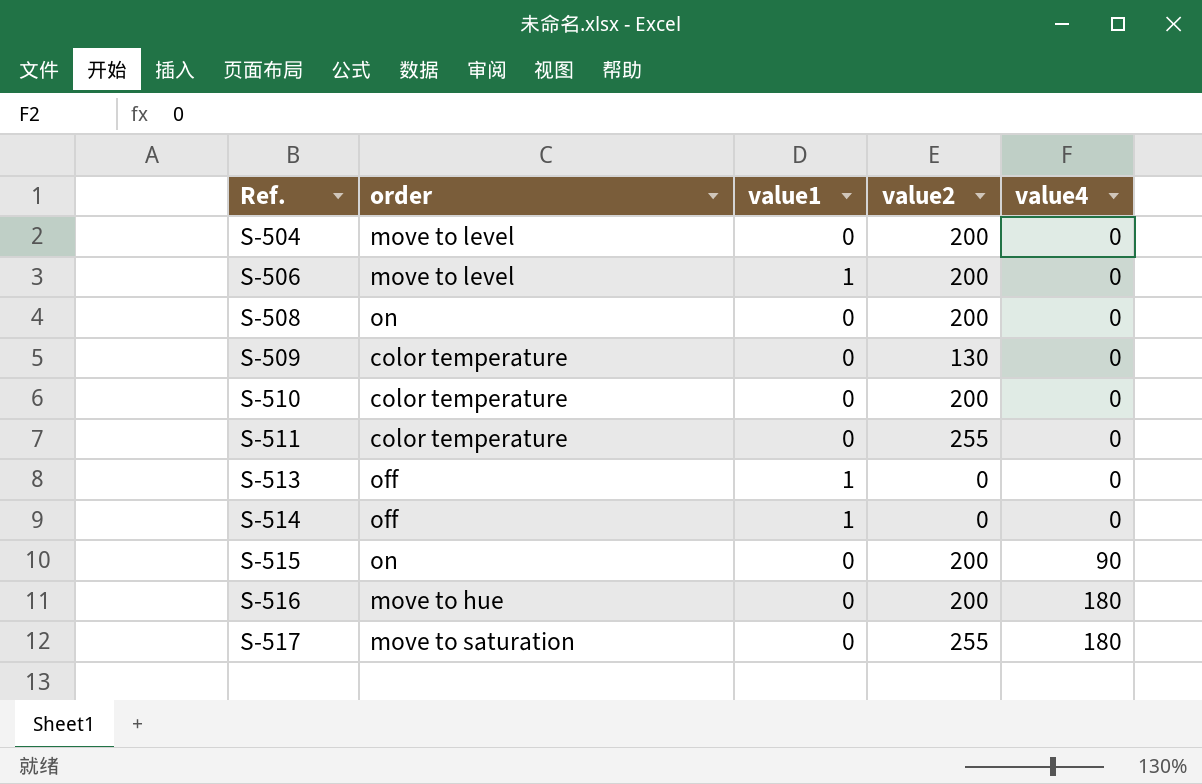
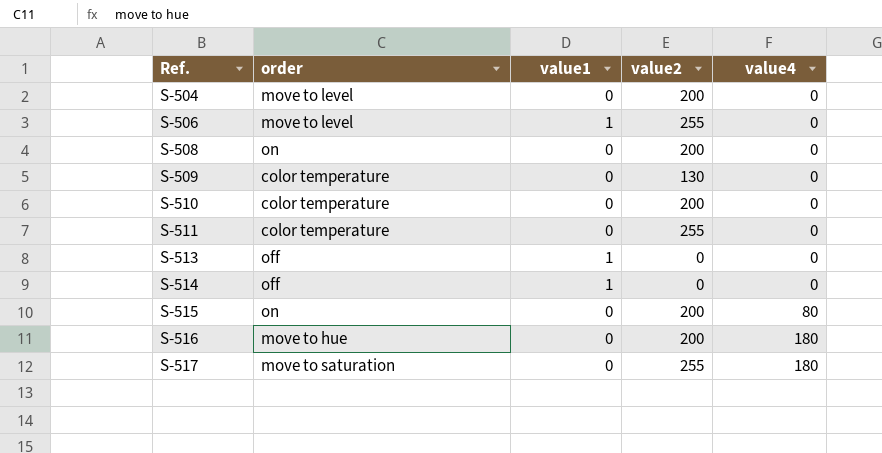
S-506 | value2: 200 -> 255
S-515 | value4: 90 -> 80

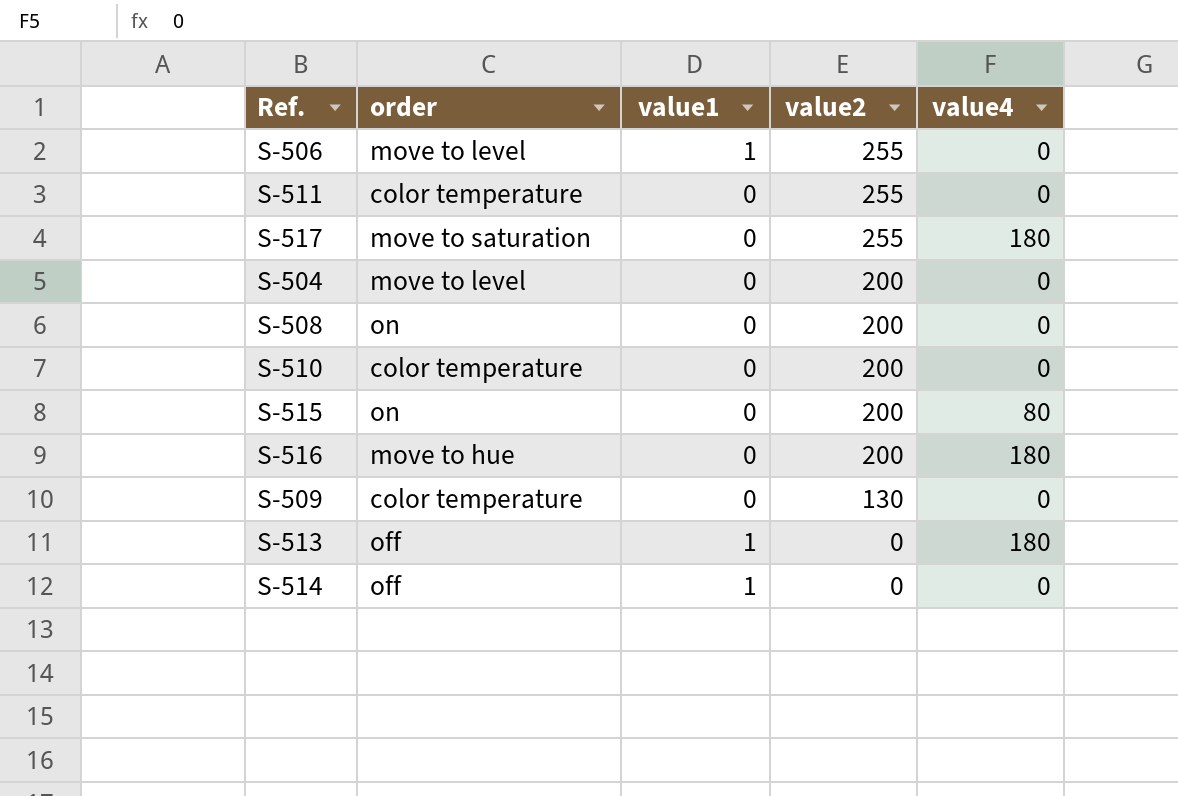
row order: Ref. ascending -> value2 descending
S-513 | value4: 0 -> 180

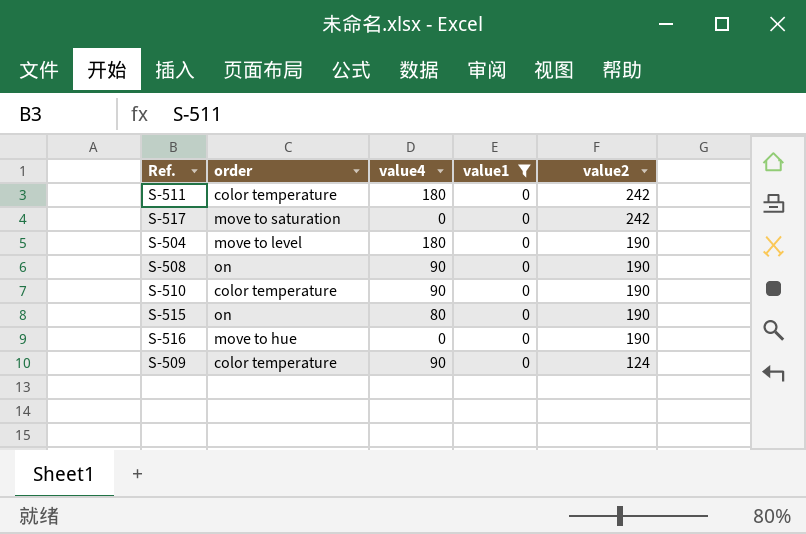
filter: none -> value1 = 0
column value4 | position: 5 -> 3
S-511 | value4: 0 -> 180
S-511 | value2: 255 -> 242
S-517 | value4: 180 -> 0
S-517 | value2: 255 -> 242
S-504 | value4: 0 -> 180
S-504 | value2: 200 -> 190
S-508 | value4: 0 -> 90
S-508 | value2: 200 -> 190
S-510 | value4: 0 -> 90
S-510 | value2: 200 -> 190
S-515 | value2: 200 -> 190
S-516 | value4: 180 -> 0
S-516 | value2: 200 -> 190
S-509 | value4: 0 -> 90
S-509 | value2: 130 -> 124

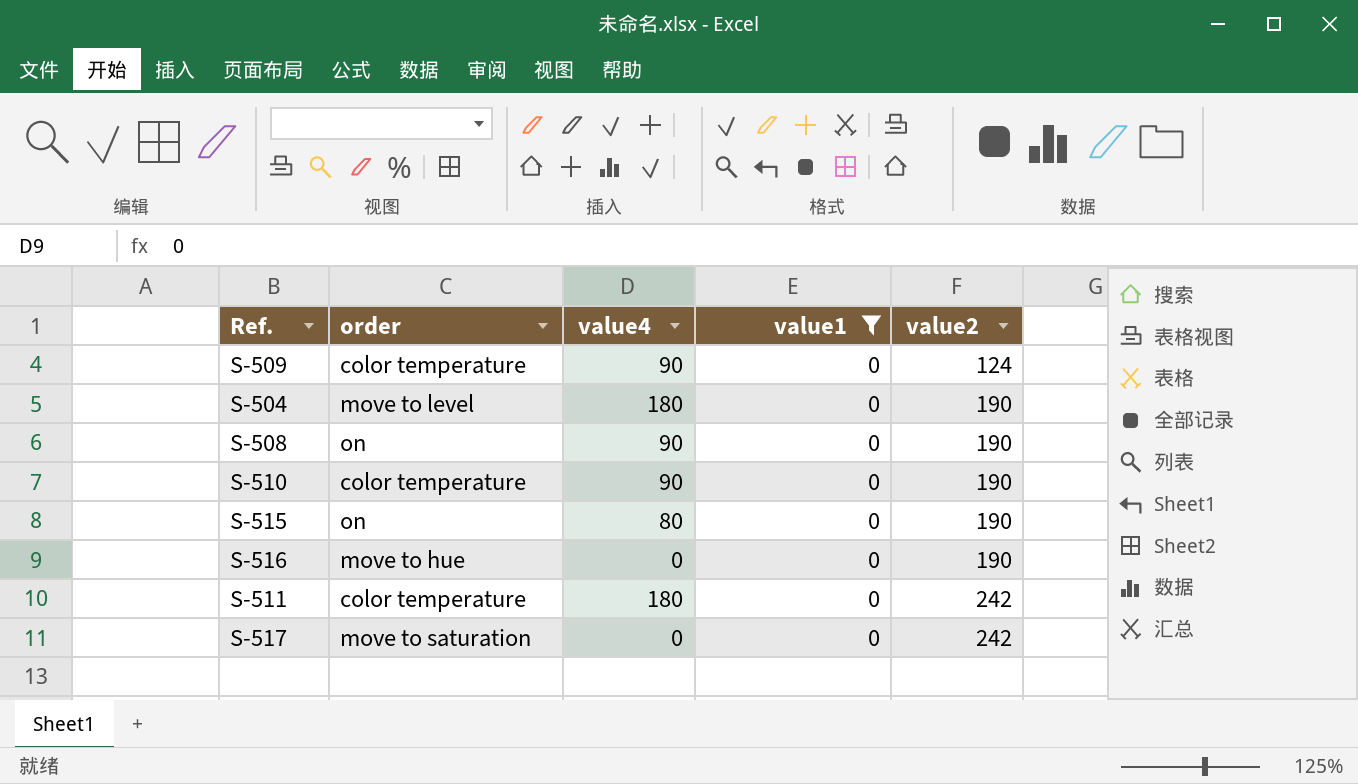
row order: value2 descending -> value2 ascending

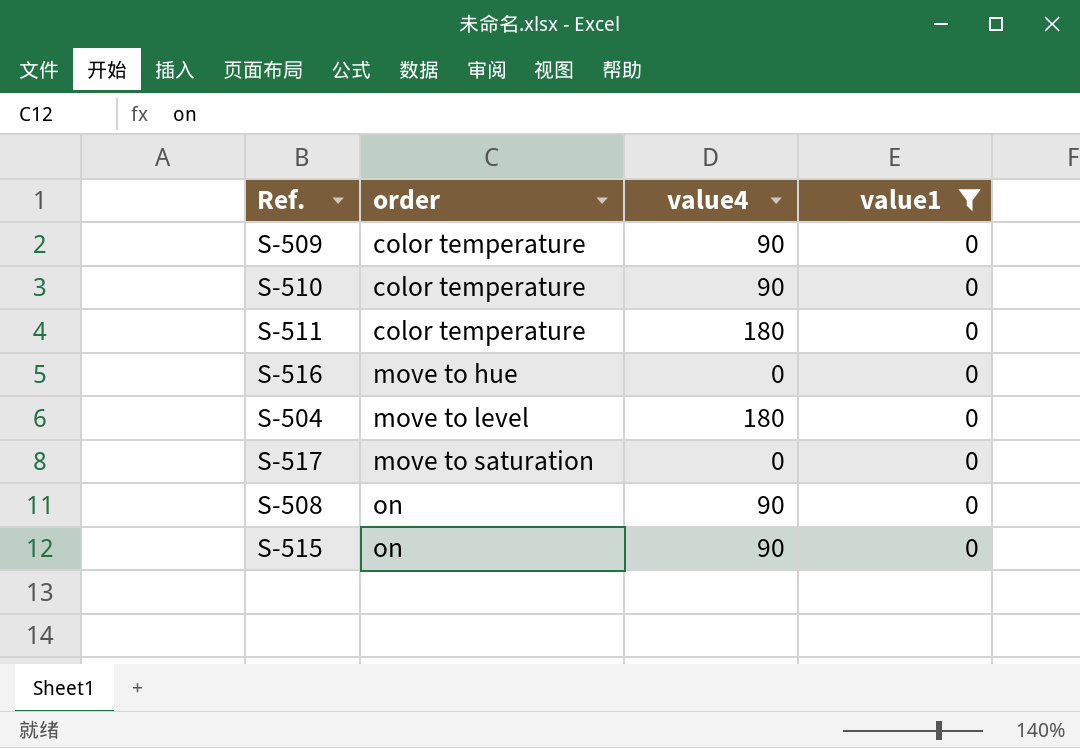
row order: value2 ascending -> order ascending
column value2 | position: 5 -> none
S-515 | value4: 80 -> 90

